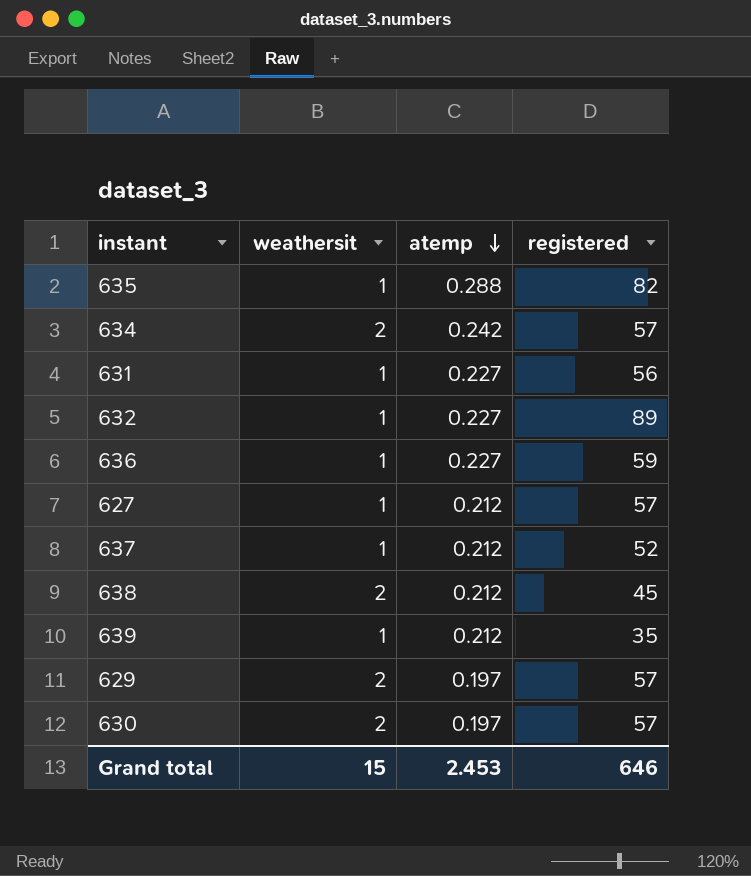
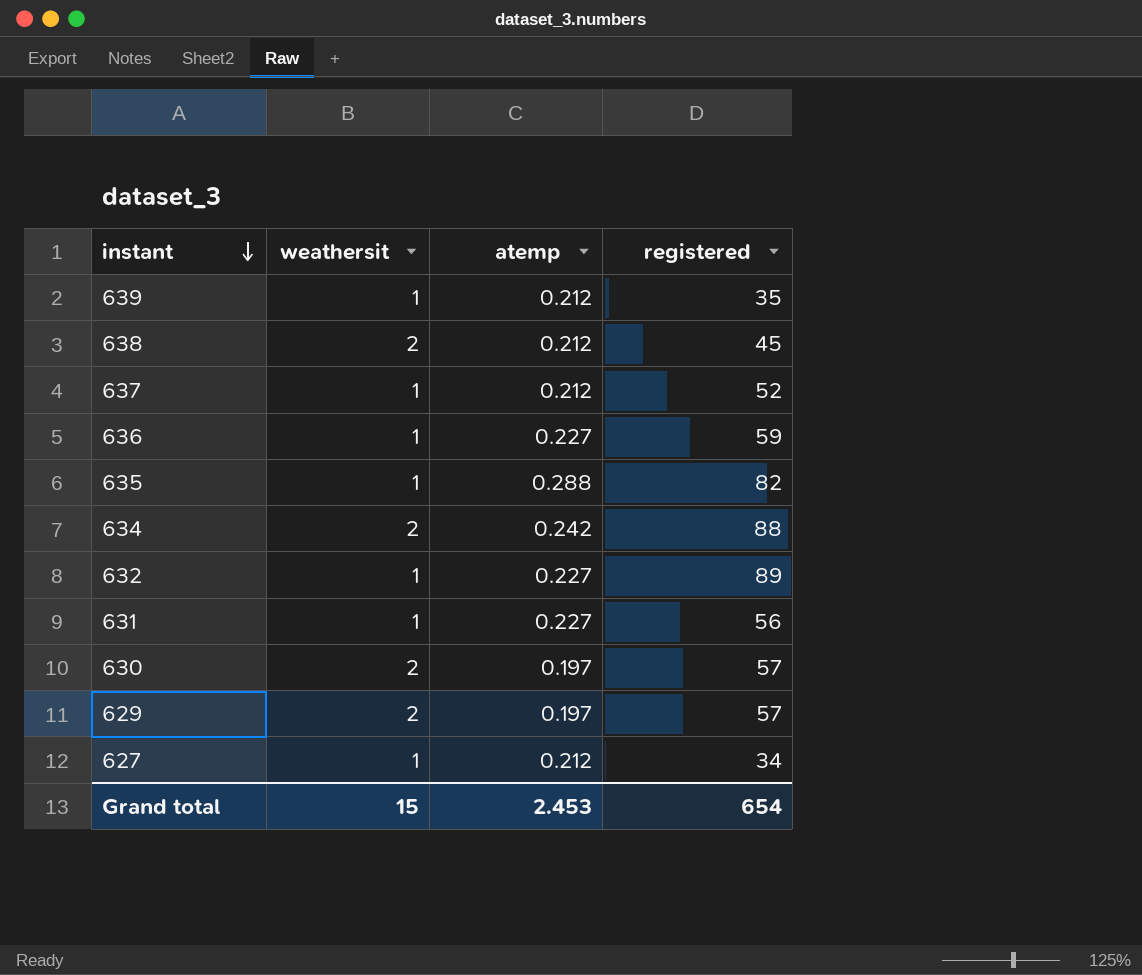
row order: atemp descending -> instant descending
634 | registered: 57 -> 88
627 | registered: 57 -> 34
Grand total | registered: 646 -> 654

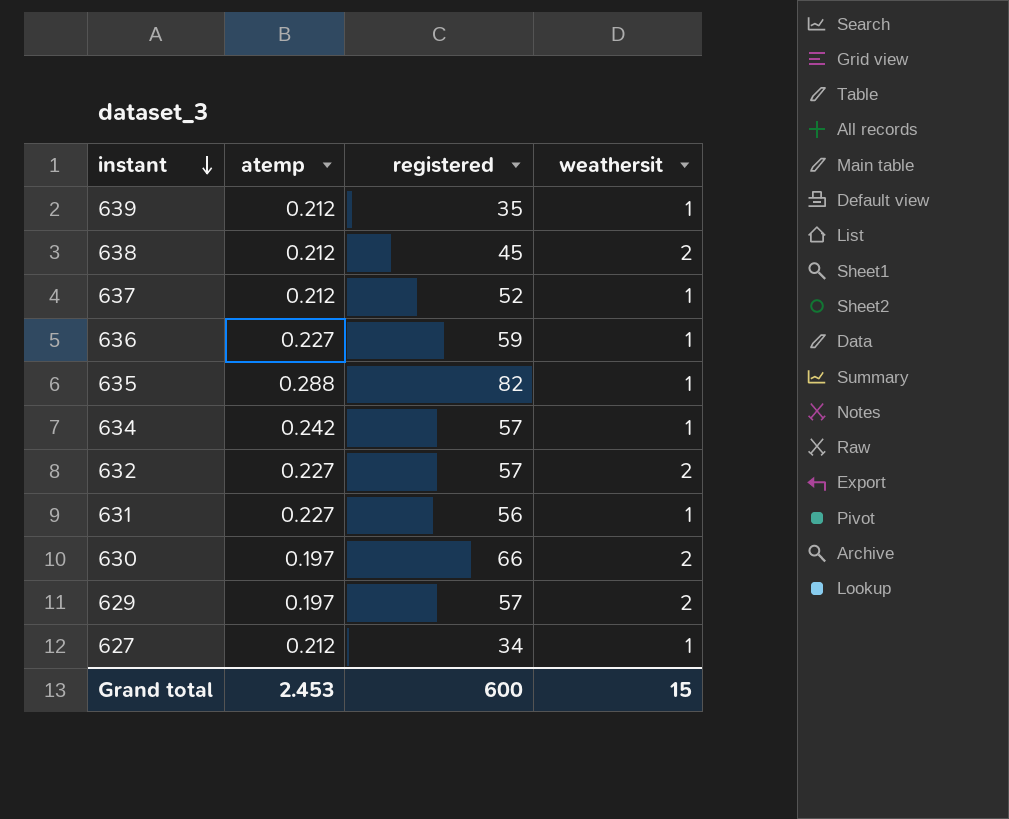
column weathersit | position: 2 -> 4
634 | registered: 88 -> 57
634 | weathersit: 2 -> 1
632 | registered: 89 -> 57
632 | weathersit: 1 -> 2
630 | registered: 57 -> 66
Grand total | registered: 654 -> 600

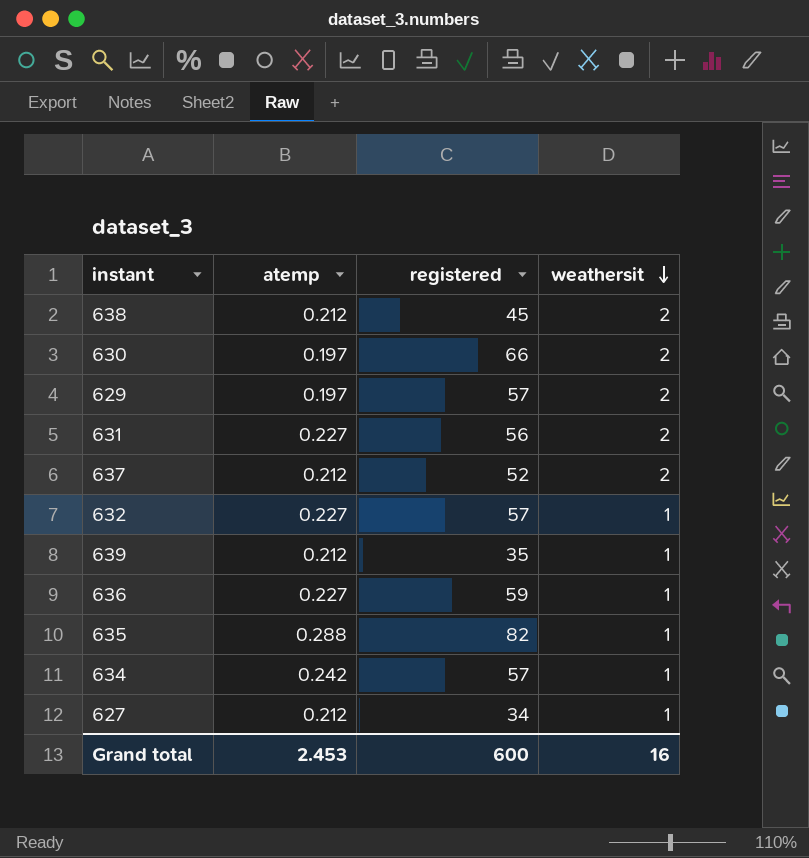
row order: instant descending -> weathersit descending
631 | weathersit: 1 -> 2
637 | weathersit: 1 -> 2
632 | weathersit: 2 -> 1
Grand total | weathersit: 15 -> 16

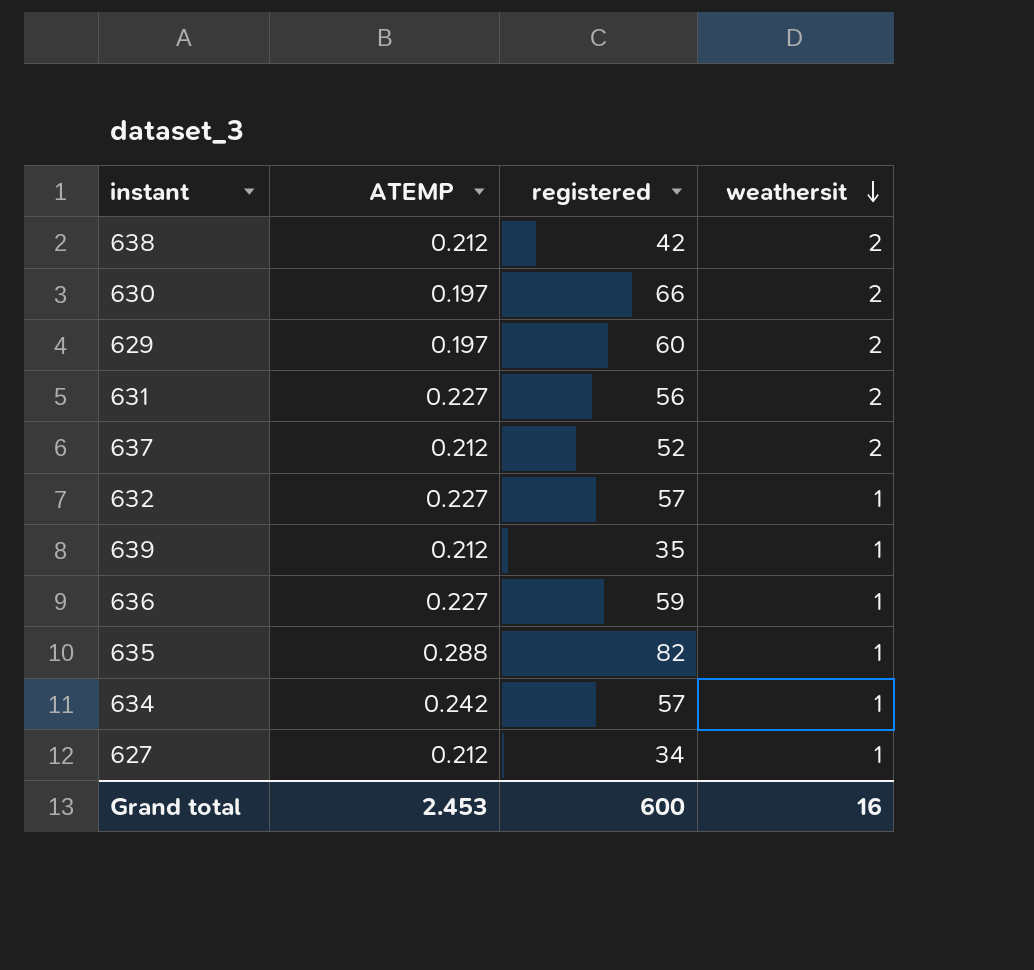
column name: atemp -> ATEMP
638 | registered: 45 -> 42
629 | registered: 57 -> 60

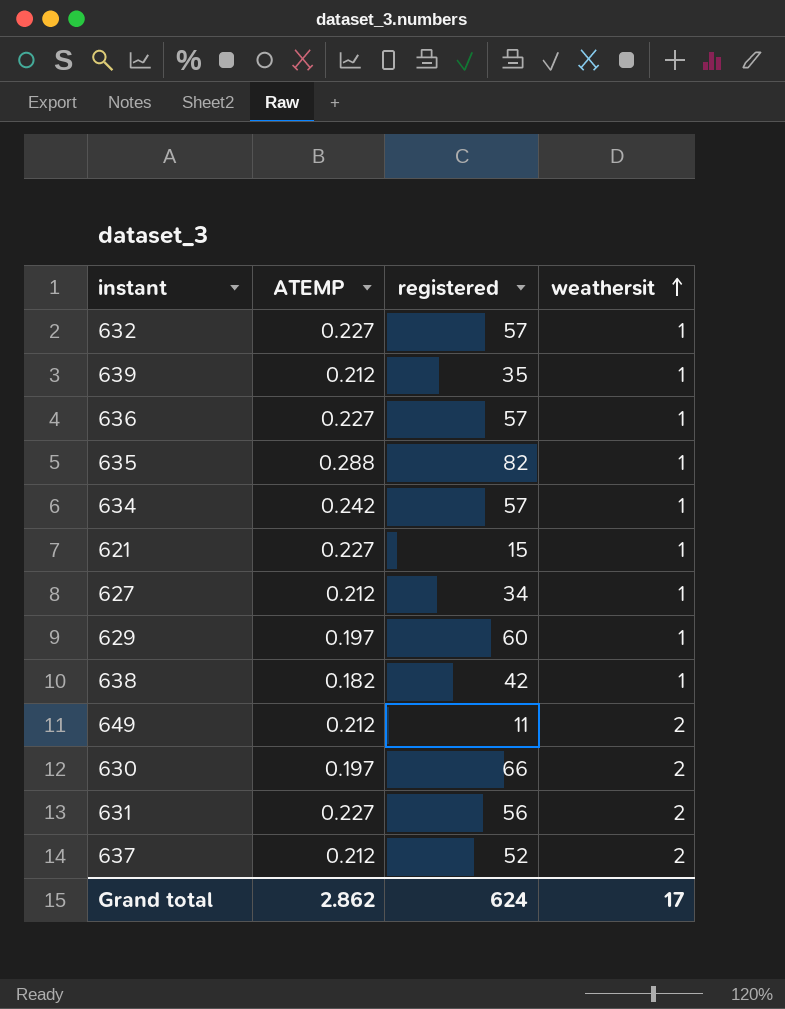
row order: weathersit descending -> weathersit ascending
636 | registered: 59 -> 57
row 621: none -> 0.227 | 15 | 1
629 | weathersit: 2 -> 1
638 | ATEMP: 0.212 -> 0.182
638 | weathersit: 2 -> 1
row 649: none -> 0.212 | 11 | 2
Grand total | ATEMP: 2.453 -> 2.862
Grand total | registered: 600 -> 624
Grand total | weathersit: 16 -> 17

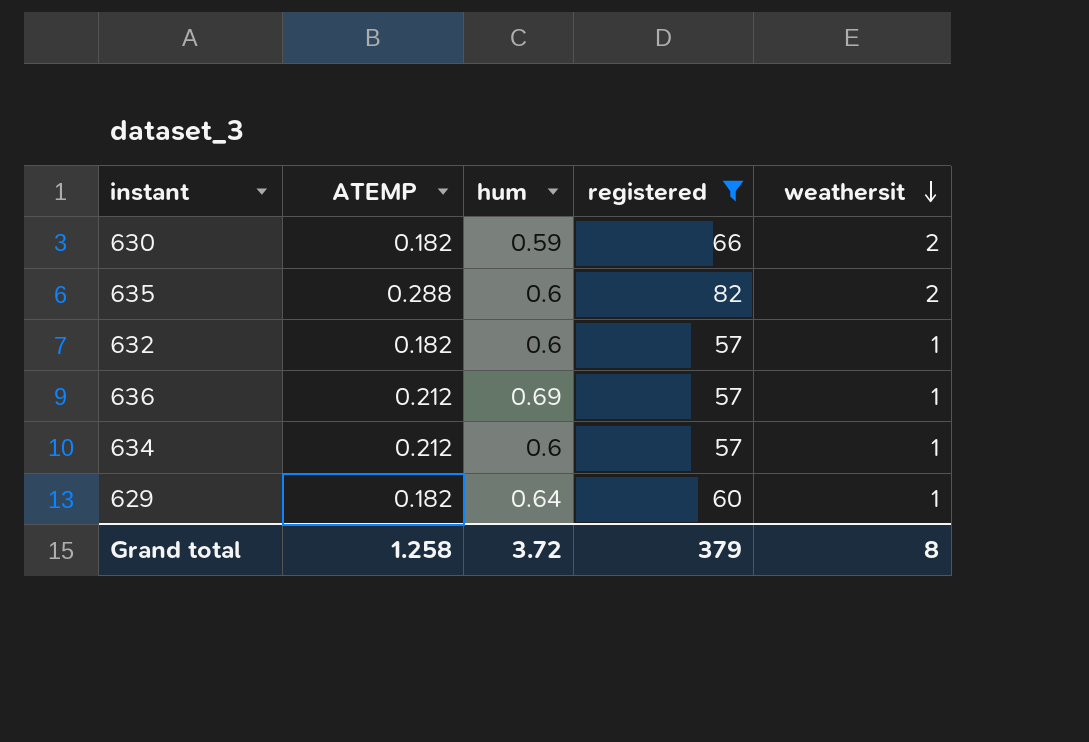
filter: none -> registered >= 57
row order: weathersit ascending -> weathersit descending
column hum | position: none -> 3
630 | ATEMP: 0.197 -> 0.182
635 | weathersit: 1 -> 2
632 | ATEMP: 0.227 -> 0.182
636 | ATEMP: 0.227 -> 0.212
634 | ATEMP: 0.242 -> 0.212
629 | ATEMP: 0.197 -> 0.182
Grand total | ATEMP: 2.862 -> 1.258
Grand total | registered: 624 -> 379
Grand total | weathersit: 17 -> 8

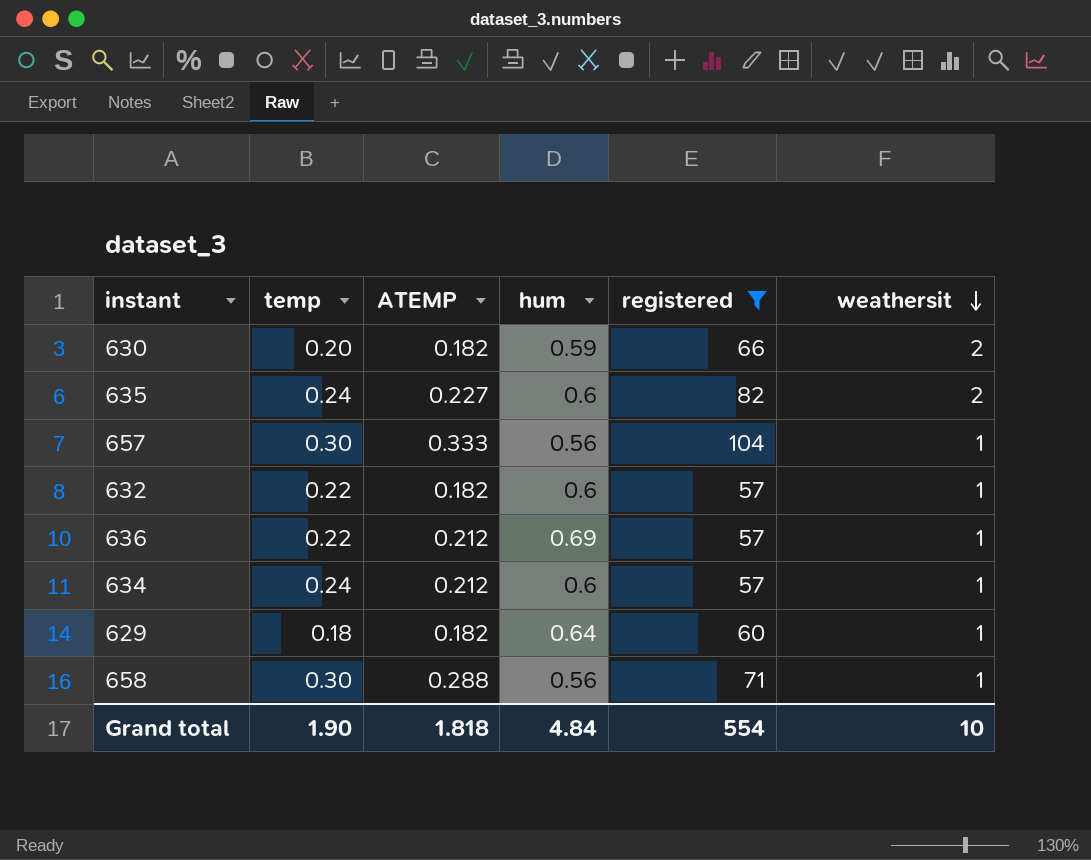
column temp | position: none -> 2
635 | ATEMP: 0.288 -> 0.227
row 657: none -> 0.30 | 0.333 | 0.56 | 104 | 1
row 658: none -> 0.30 | 0.288 | 0.56 | 71 | 1
Grand total | ATEMP: 1.258 -> 1.818
Grand total | hum: 3.72 -> 4.84
Grand total | registered: 379 -> 554
Grand total | weathersit: 8 -> 10

